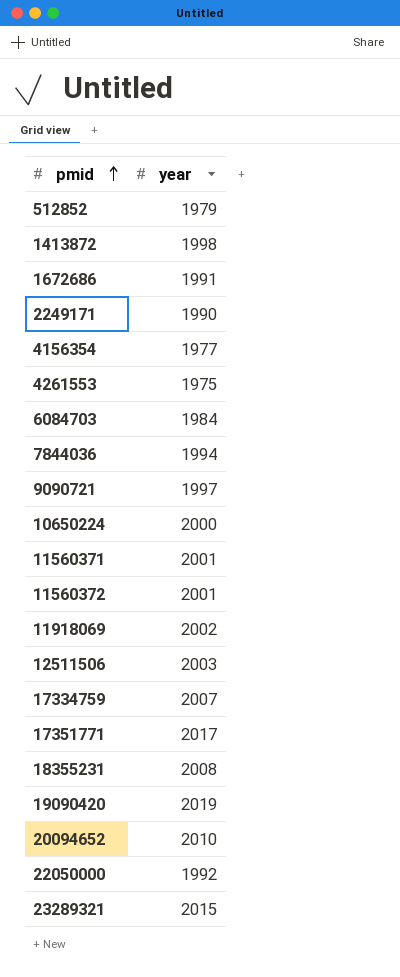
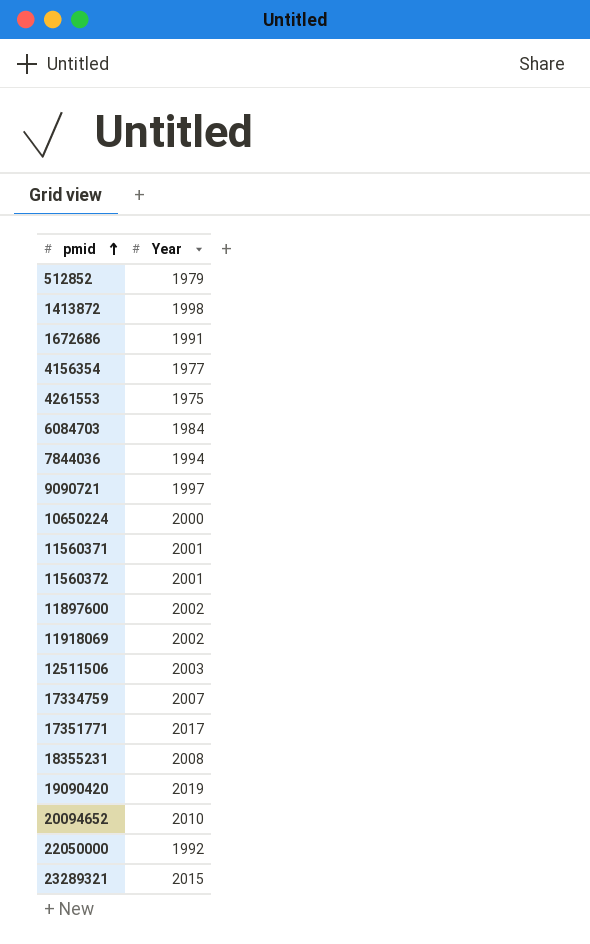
column name: year -> Year
row 2249171: 1990 -> none
row 11897600: none -> 2002

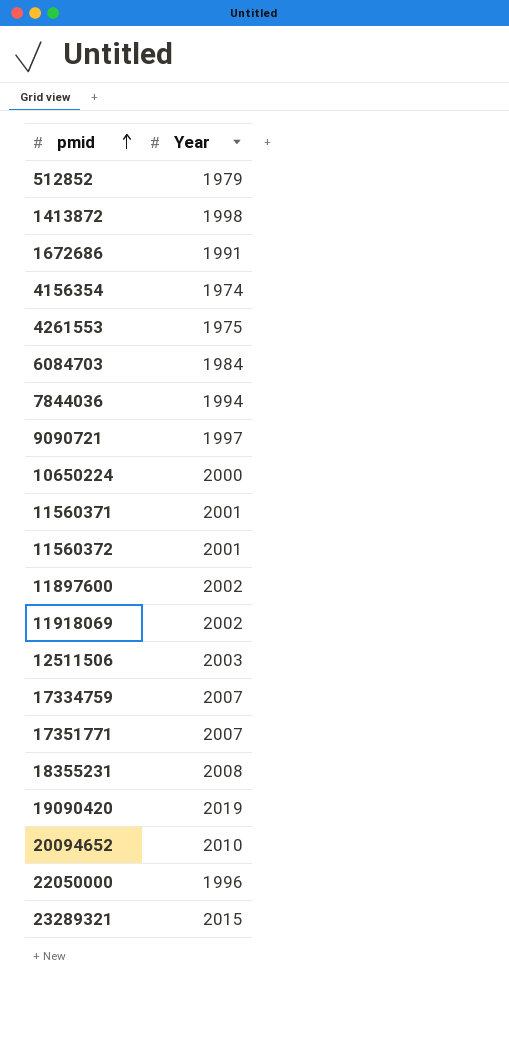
4156354 | Year: 1977 -> 1974
17351771 | Year: 2017 -> 2007
22050000 | Year: 1992 -> 1996

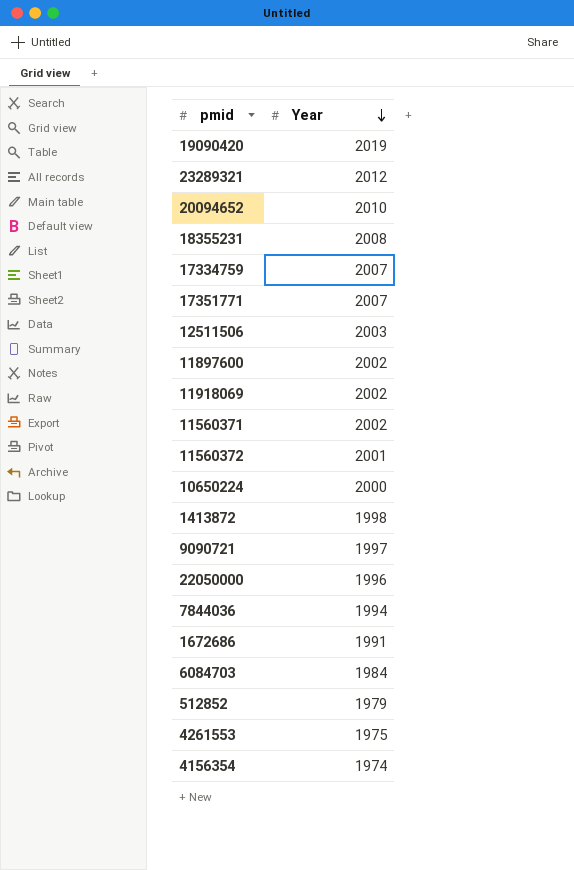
row order: pmid ascending -> Year descending
23289321 | Year: 2015 -> 2012
11560371 | Year: 2001 -> 2002

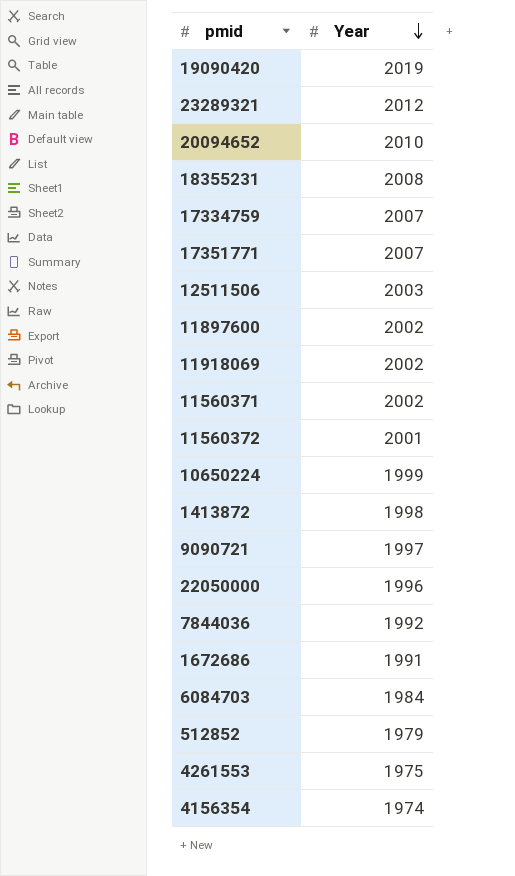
10650224 | Year: 2000 -> 1999
7844036 | Year: 1994 -> 1992

